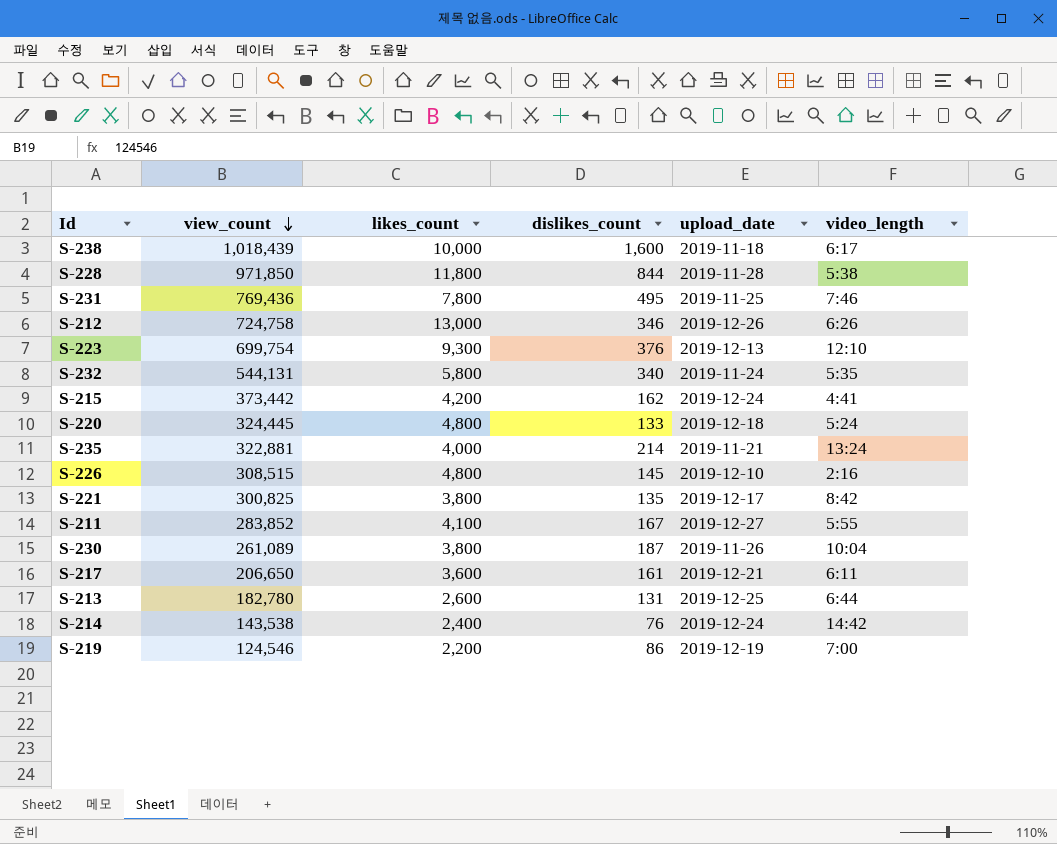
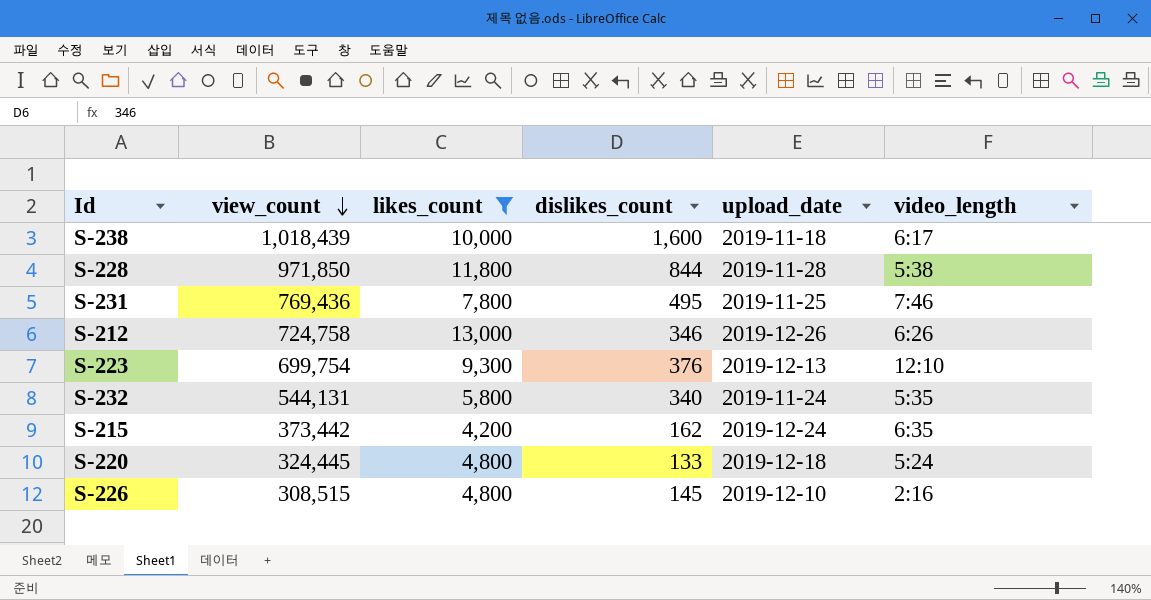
filter: none -> likes_count >= 4,200
S-215 | video_length: 4:41 -> 6:35

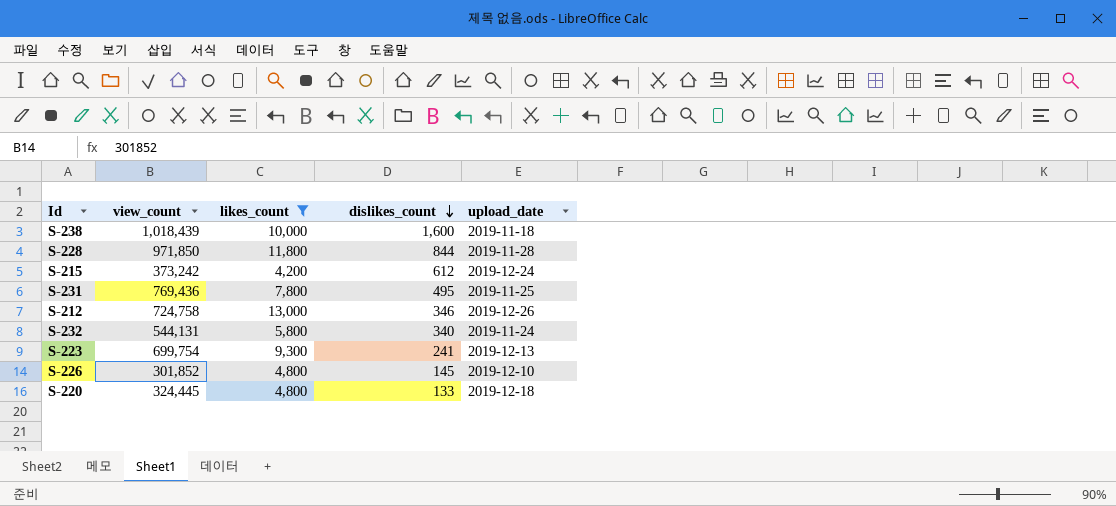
row order: view_count descending -> dislikes_count descending
column video_length | position: 6 -> none
S-215 | view_count: 373,442 -> 373,242
S-215 | dislikes_count: 162 -> 612
S-223 | dislikes_count: 376 -> 241
S-226 | view_count: 308,515 -> 301,852

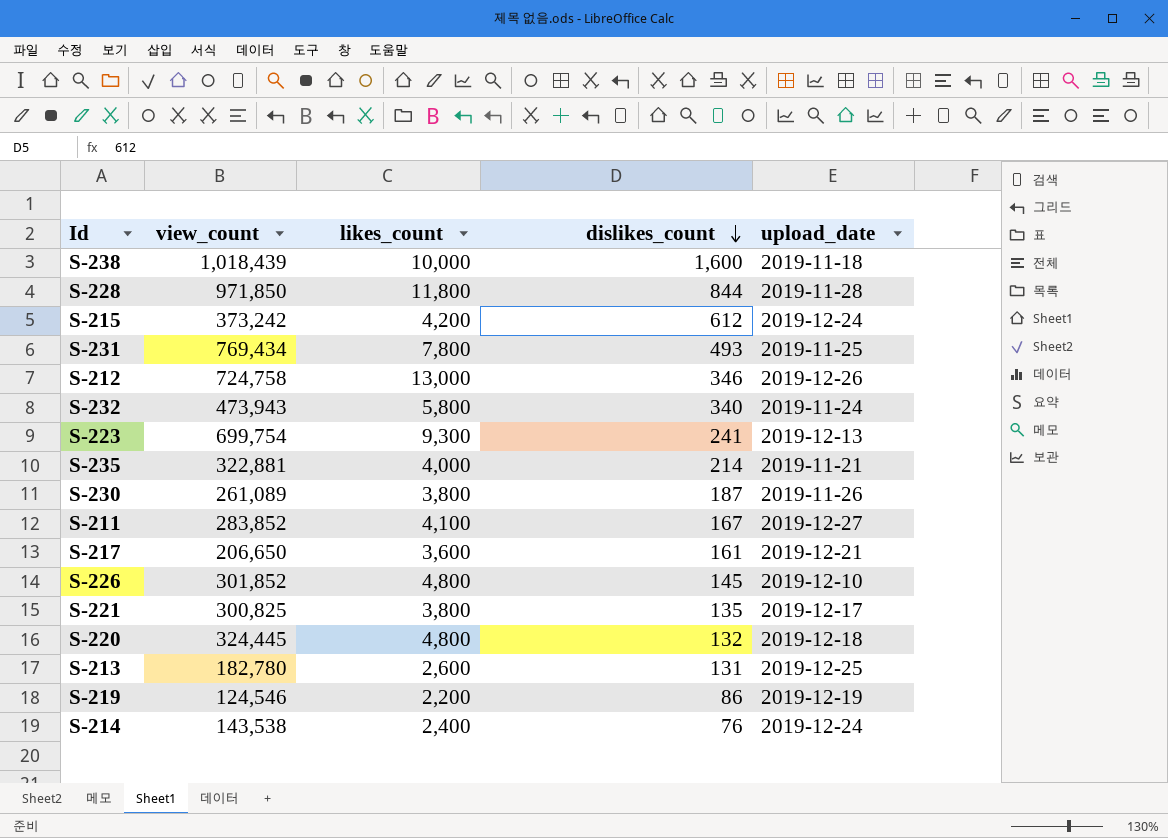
filter: likes_count >= 4,200 -> none
S-231 | view_count: 769,436 -> 769,434
S-231 | dislikes_count: 495 -> 493
S-232 | view_count: 544,131 -> 473,943
S-220 | dislikes_count: 133 -> 132

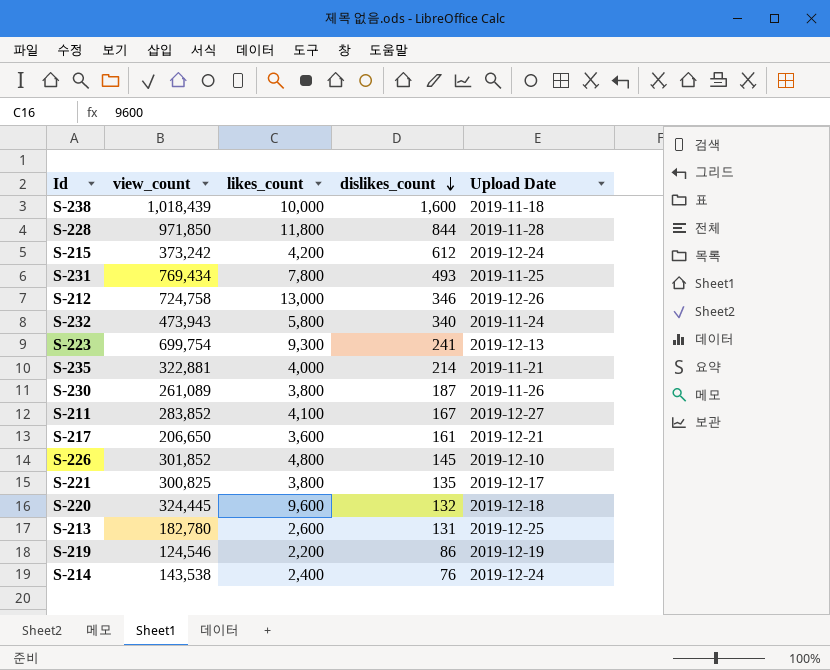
column name: upload_date -> Upload Date
S-220 | likes_count: 4,800 -> 9,600

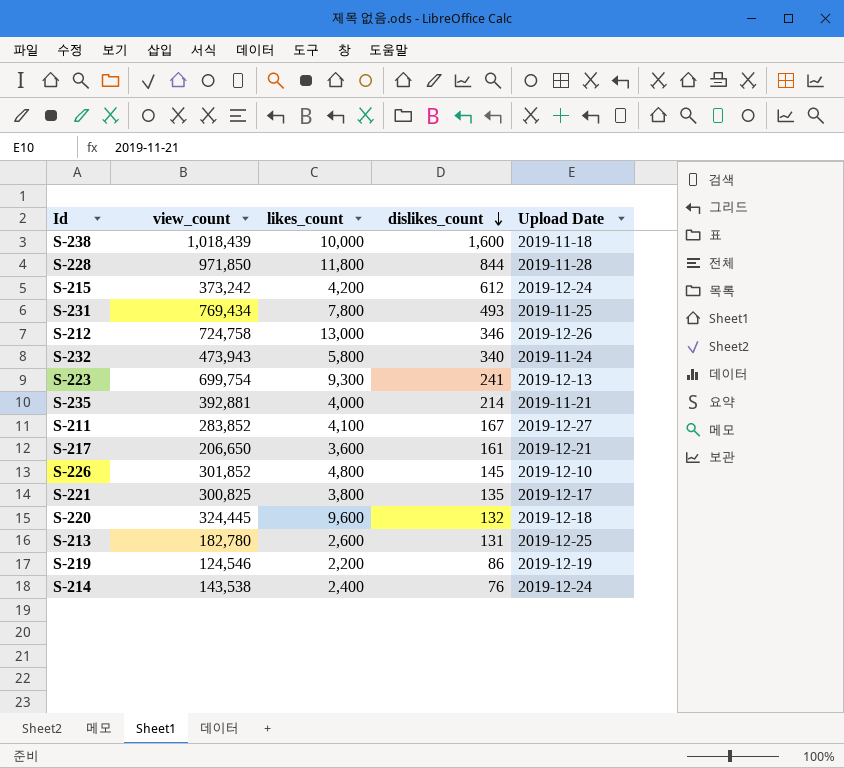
row S-230: 261,089 | 3,800 | 187 | 2019-11-26 -> none
S-235 | view_count: 322,881 -> 392,881

